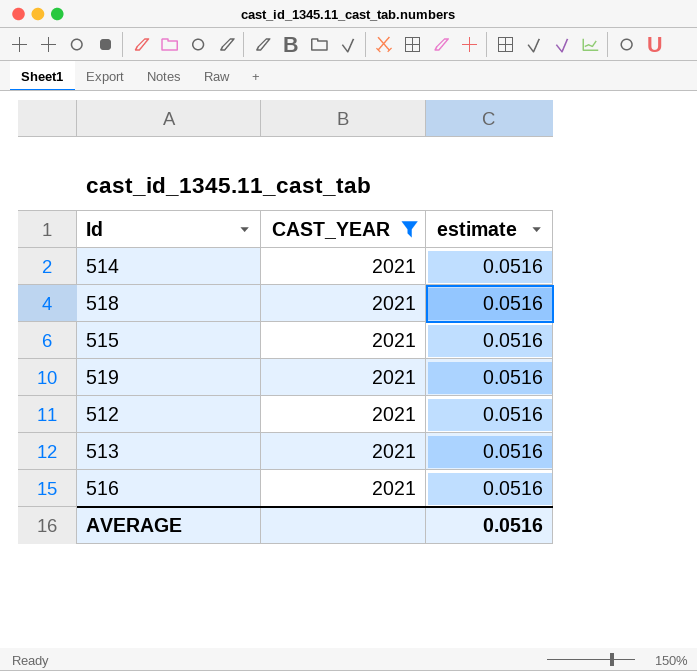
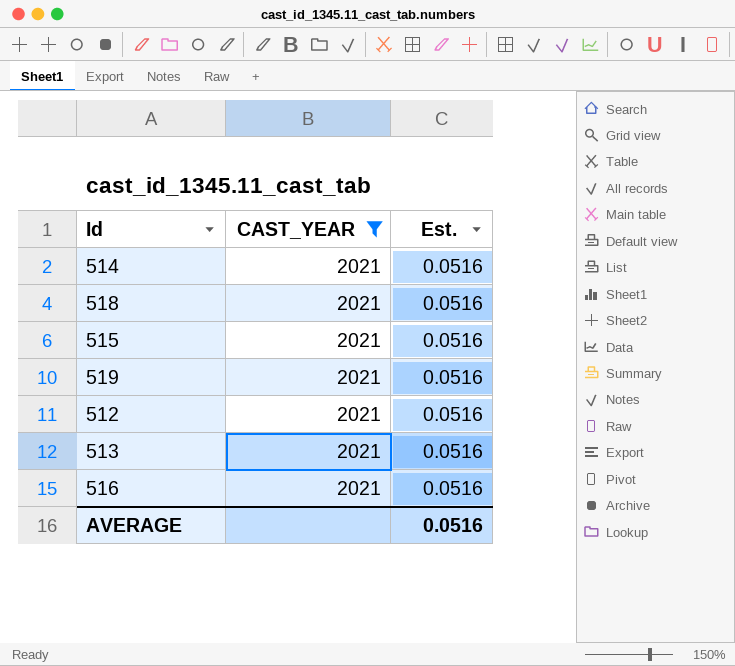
column name: estimate -> Est.

